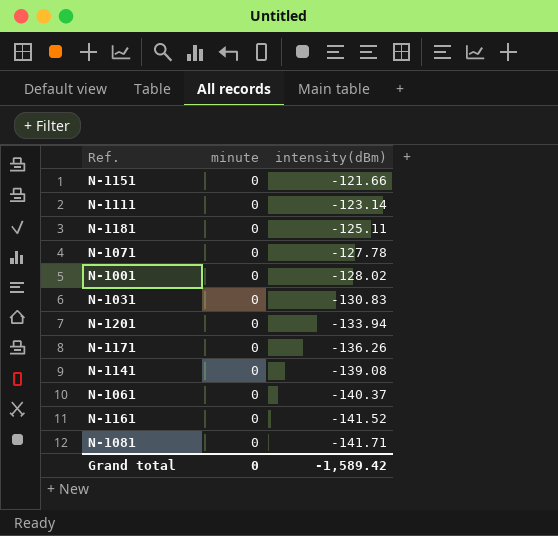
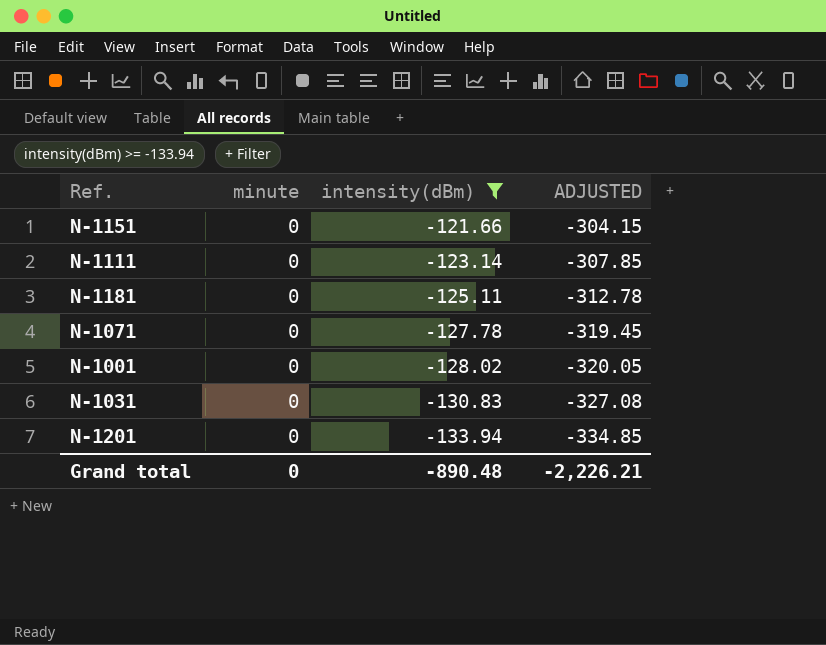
filter: none -> intensity(dBm) >= -133.94
column ADJUSTED | formula: none -> [intensity(dBm)] * 2.5
Grand total | intensity(dBm): -1,589.42 -> -890.48

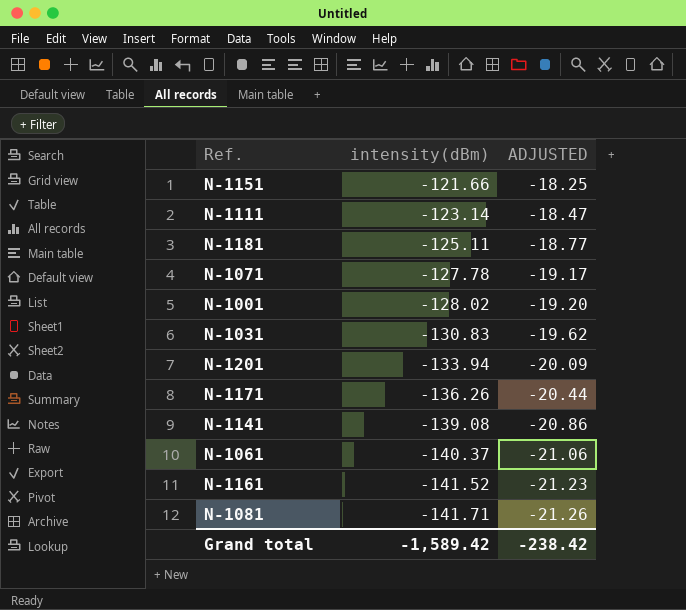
filter: intensity(dBm) >= -133.94 -> none
column minute | position: 2 -> none
column ADJUSTED | formula: [intensity(dBm)] * 2.5 -> [intensity(dBm)] * 0.15
Grand total | intensity(dBm): -890.48 -> -1,589.42
Grand total | ADJUSTED: -2,226.21 -> -238.42

